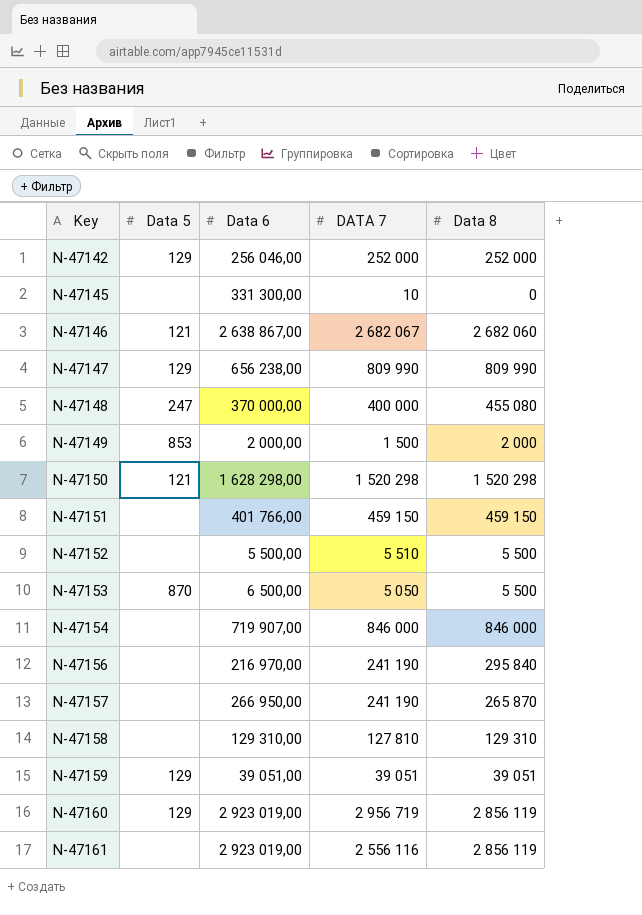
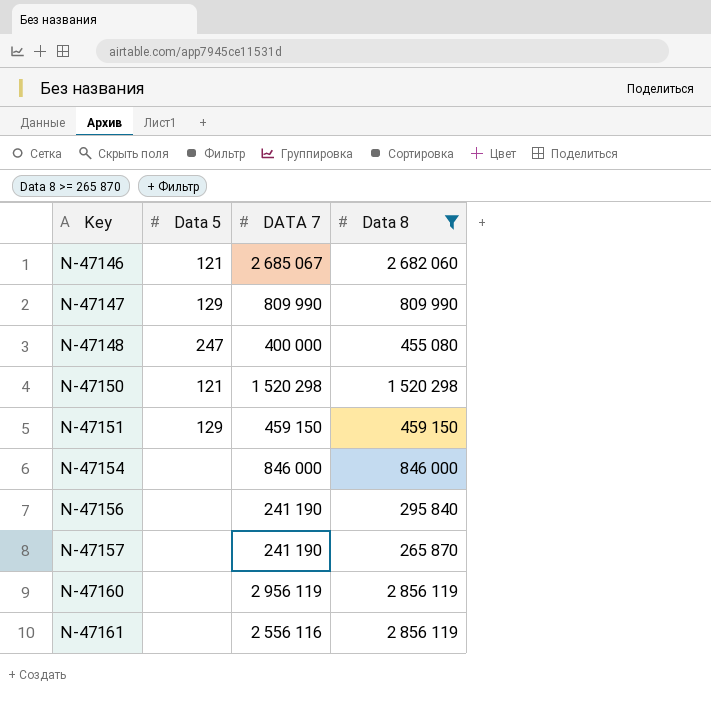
filter: none -> Data 8 >= 265 870
column Data 6 | position: 3 -> none
N-47146 | DATA 7: 2 682 067 -> 2 685 067
N-47151 | Data 5: none -> 129
N-47160 | Data 5: 129 -> none
N-47160 | DATA 7: 2 956 719 -> 2 956 119

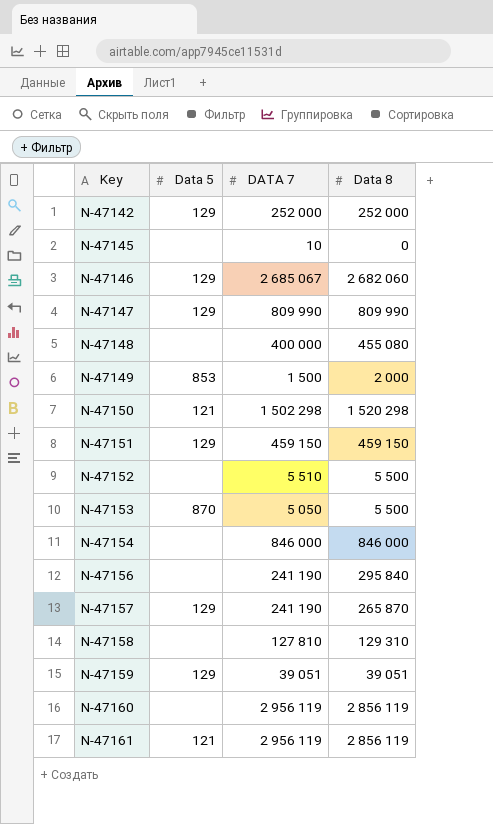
filter: Data 8 >= 265 870 -> none
N-47146 | Data 5: 121 -> 129
N-47148 | Data 5: 247 -> none
N-47150 | DATA 7: 1 520 298 -> 1 502 298
N-47157 | Data 5: none -> 129
N-47161 | Data 5: none -> 121
N-47161 | DATA 7: 2 556 116 -> 2 956 119

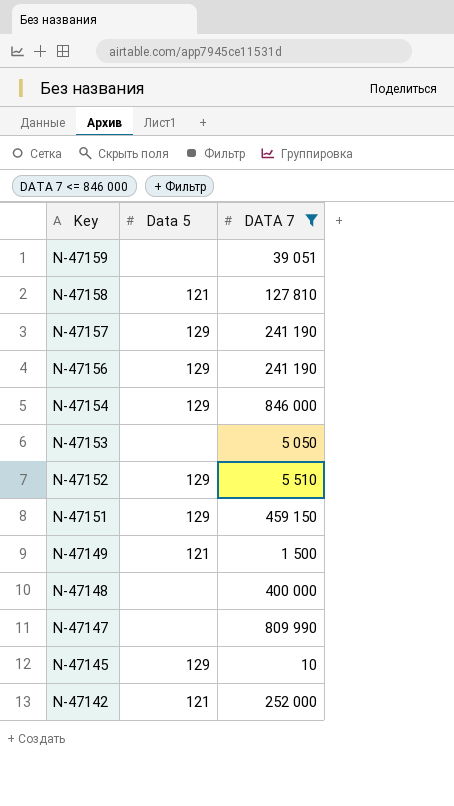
filter: none -> DATA 7 <= 846 000
row order: Key ascending -> Key descending
column Data 8 | position: 4 -> none
N-47159 | Data 5: 129 -> none
N-47158 | Data 5: none -> 121
N-47156 | Data 5: none -> 129
N-47154 | Data 5: none -> 129
N-47153 | Data 5: 870 -> none
N-47152 | Data 5: none -> 129
N-47149 | Data 5: 853 -> 121
N-47147 | Data 5: 129 -> none
N-47145 | Data 5: none -> 129
N-47142 | Data 5: 129 -> 121

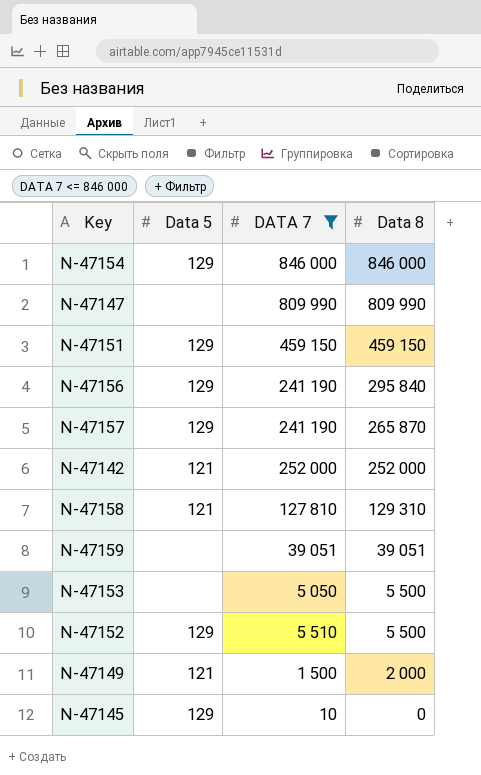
row order: Key descending -> Data 8 descending
column Data 8 | position: none -> 4
row N-47148: none | 400 000 -> none

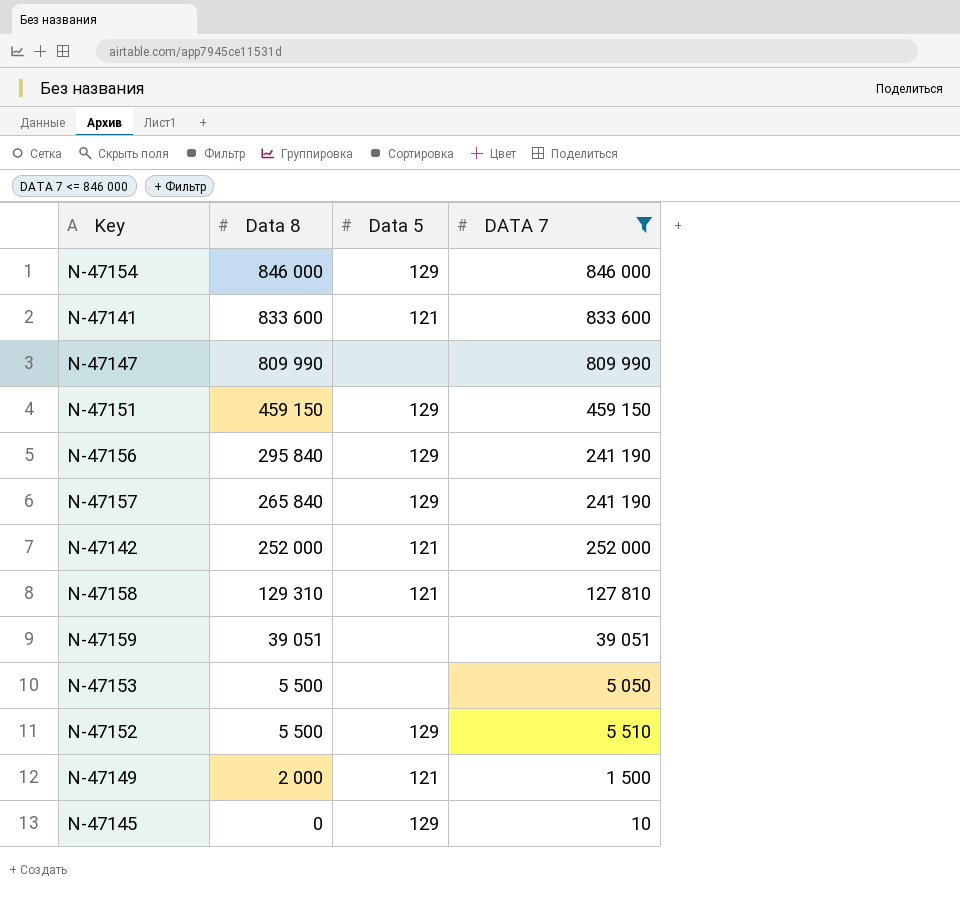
column Data 8 | position: 4 -> 2
row N-47141: none -> 833 600 | 121 | 833 600
N-47157 | Data 8: 265 870 -> 265 840

